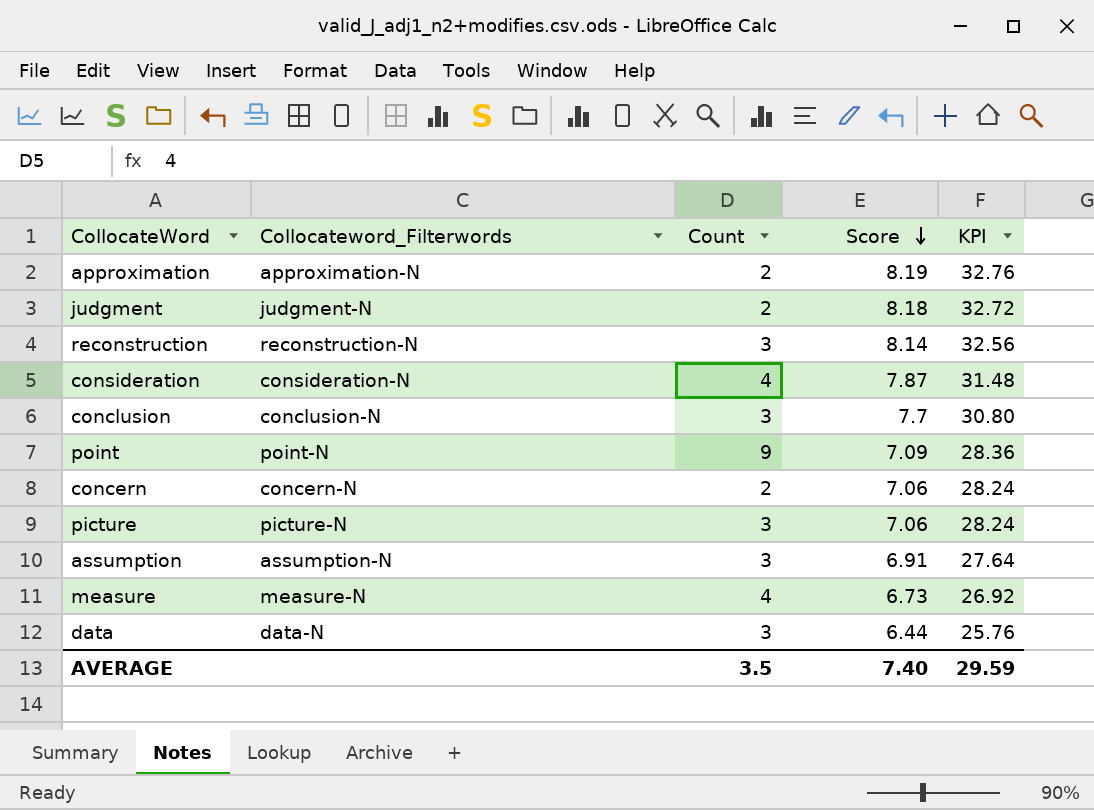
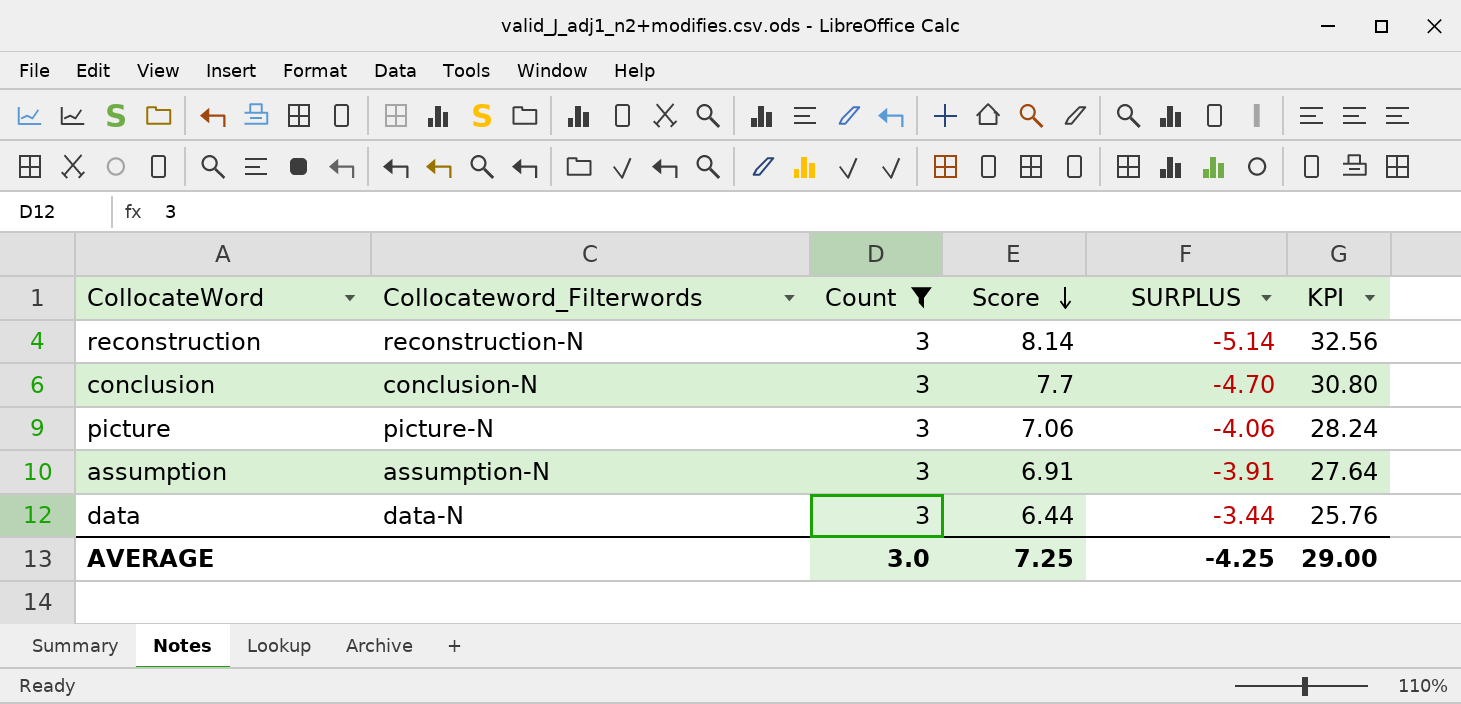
filter: none -> Count = 3
column SURPLUS | formula: none -> [Count] - [Score]
AVERAGE | Count: 3.5 -> 3.0
AVERAGE | Score: 7.40 -> 7.25
AVERAGE | KPI: 29.59 -> 29.00

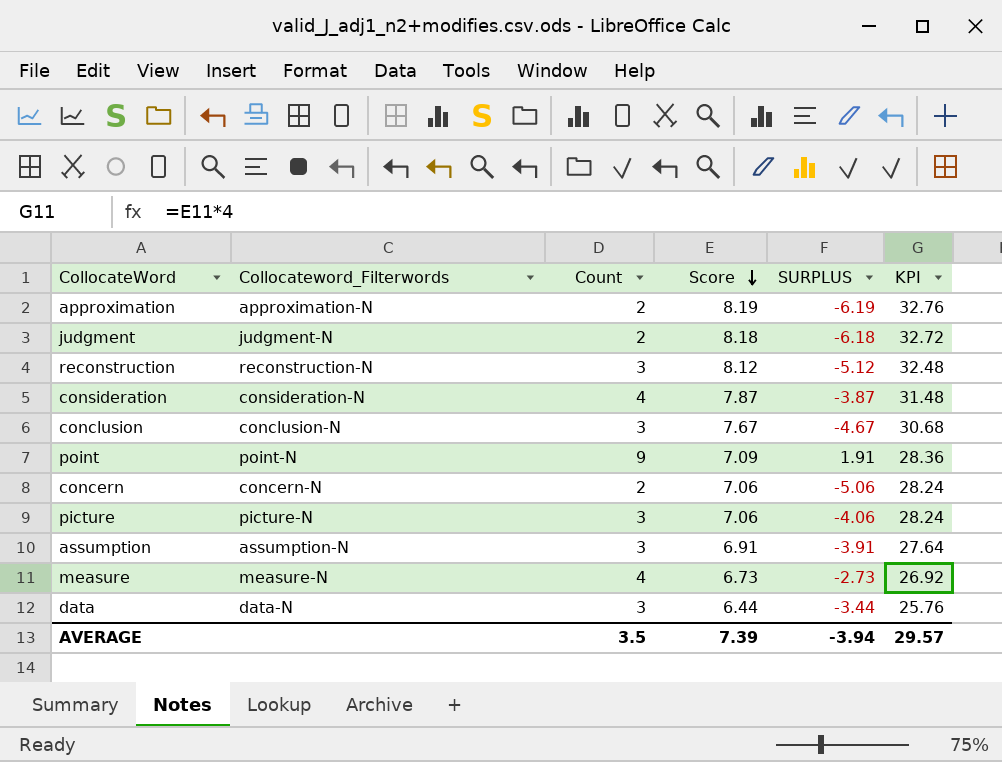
filter: Count = 3 -> none
reconstruction | Score: 8.14 -> 8.12
reconstruction | SURPLUS: -5.14 -> -5.12
reconstruction | KPI: 32.56 -> 32.48
conclusion | Score: 7.7 -> 7.67
conclusion | SURPLUS: -4.70 -> -4.67
conclusion | KPI: 30.80 -> 30.68
AVERAGE | Count: 3.0 -> 3.5
AVERAGE | Score: 7.25 -> 7.39
AVERAGE | SURPLUS: -4.25 -> -3.94
AVERAGE | KPI: 29.00 -> 29.57

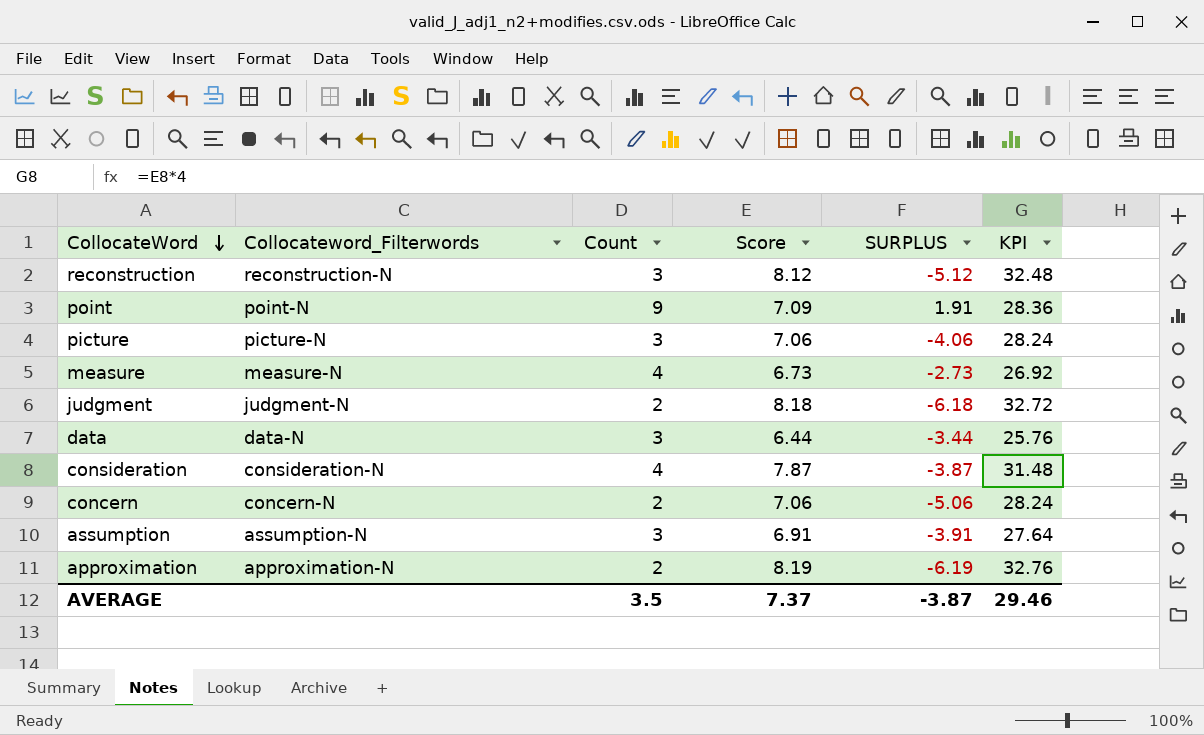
row order: Score descending -> CollocateWord descending
row conclusion: conclusion-N | 3 | 7.67 | -4.67 | 30.68 -> none
AVERAGE | Score: 7.39 -> 7.37
AVERAGE | SURPLUS: -3.94 -> -3.87
AVERAGE | KPI: 29.57 -> 29.46

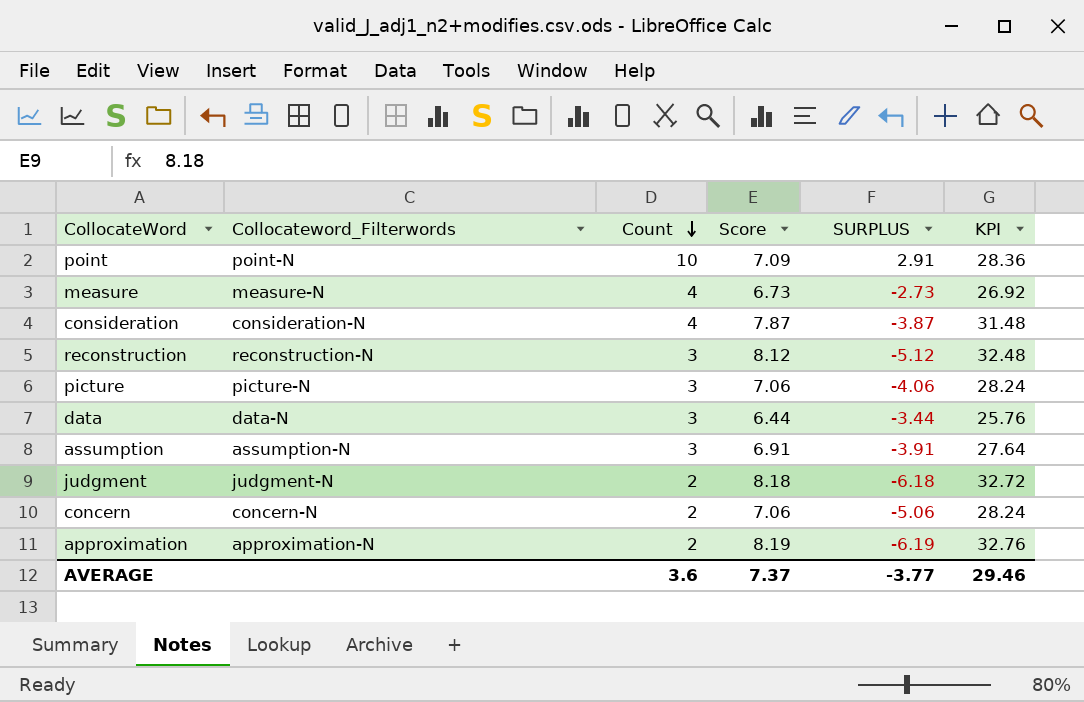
row order: CollocateWord descending -> Count descending
point | Count: 9 -> 10
point | SURPLUS: 1.91 -> 2.91
AVERAGE | Count: 3.5 -> 3.6
AVERAGE | SURPLUS: -3.87 -> -3.77

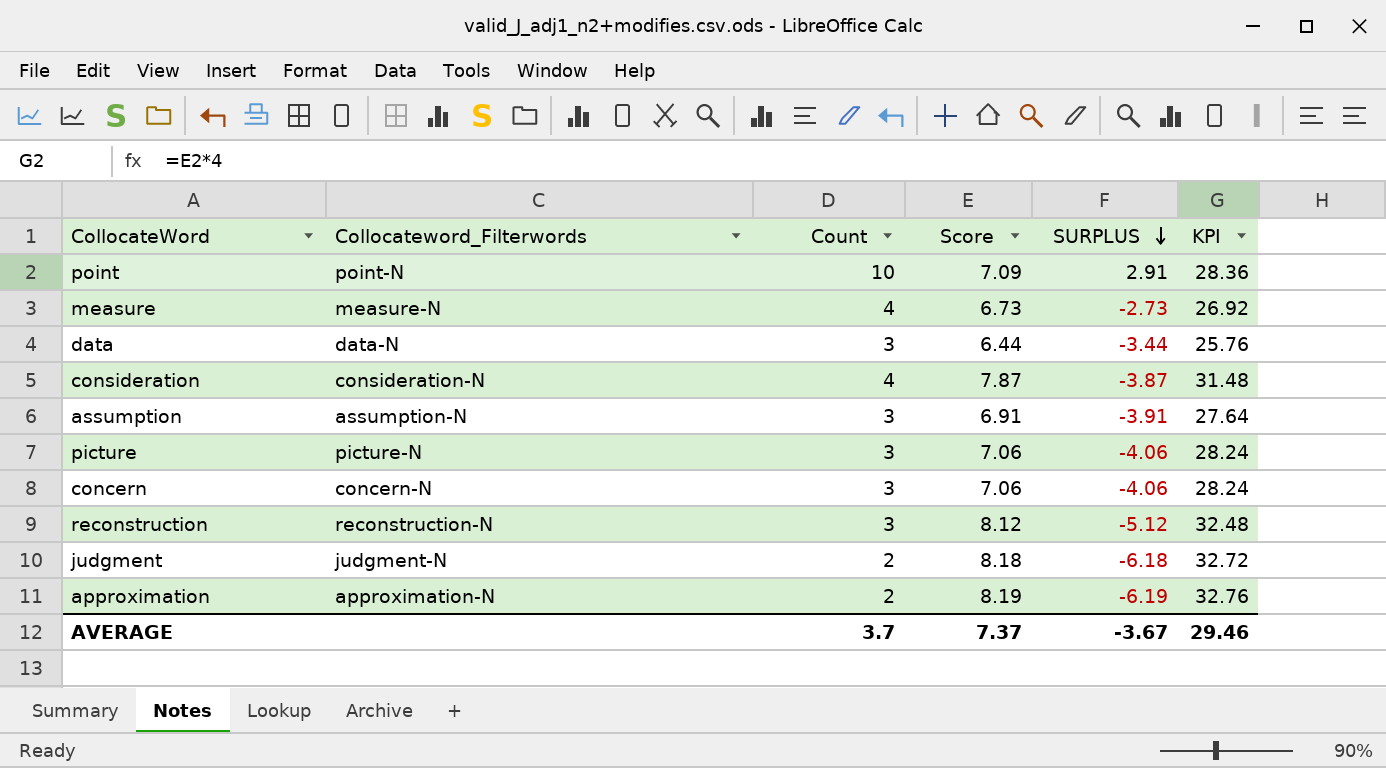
row order: Count descending -> SURPLUS descending
concern | Count: 2 -> 3
concern | SURPLUS: -5.06 -> -4.06
AVERAGE | Count: 3.6 -> 3.7
AVERAGE | SURPLUS: -3.77 -> -3.67

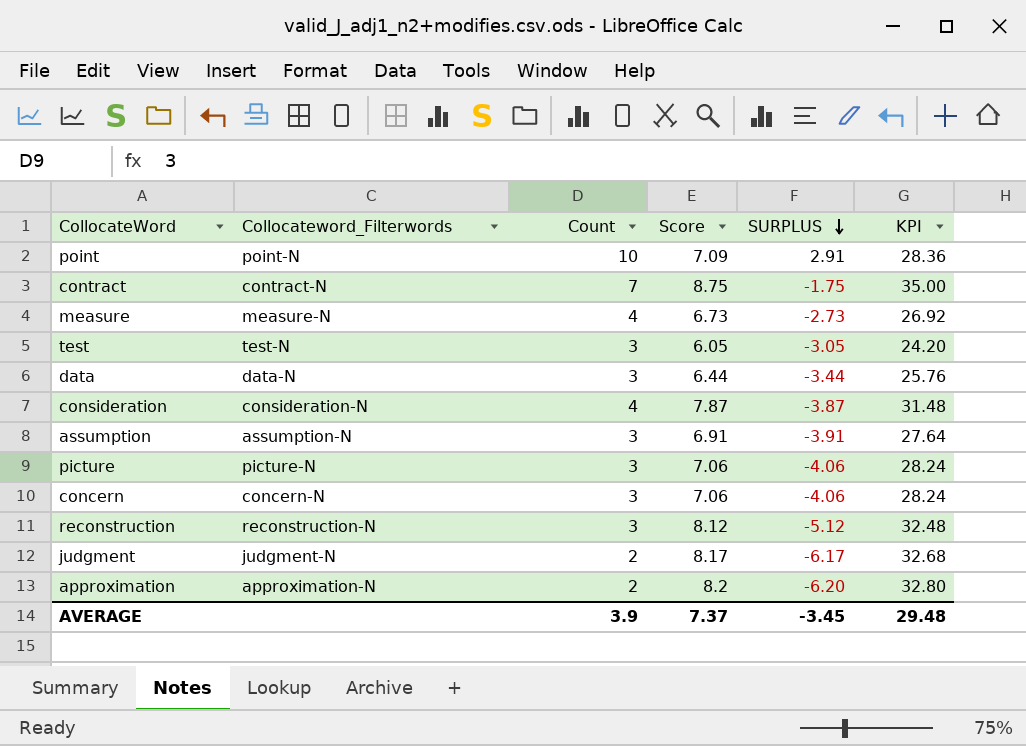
row contract: none -> contract-N | 7 | 8.75 | -1.75 | 35.00
row test: none -> test-N | 3 | 6.05 | -3.05 | 24.20
judgment | Score: 8.18 -> 8.17
judgment | SURPLUS: -6.18 -> -6.17
judgment | KPI: 32.72 -> 32.68
approximation | Score: 8.19 -> 8.2
approximation | SURPLUS: -6.19 -> -6.20
approximation | KPI: 32.76 -> 32.80
AVERAGE | Count: 3.7 -> 3.9
AVERAGE | SURPLUS: -3.67 -> -3.45
AVERAGE | KPI: 29.46 -> 29.48

